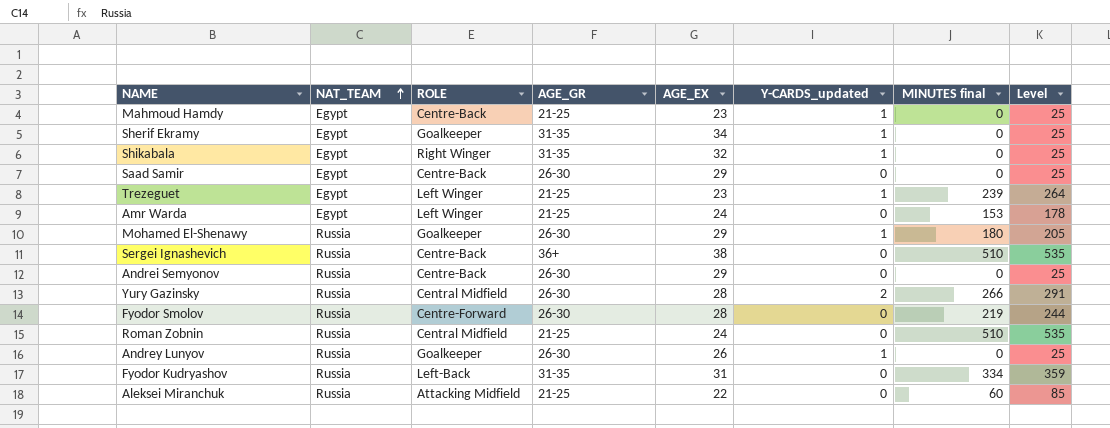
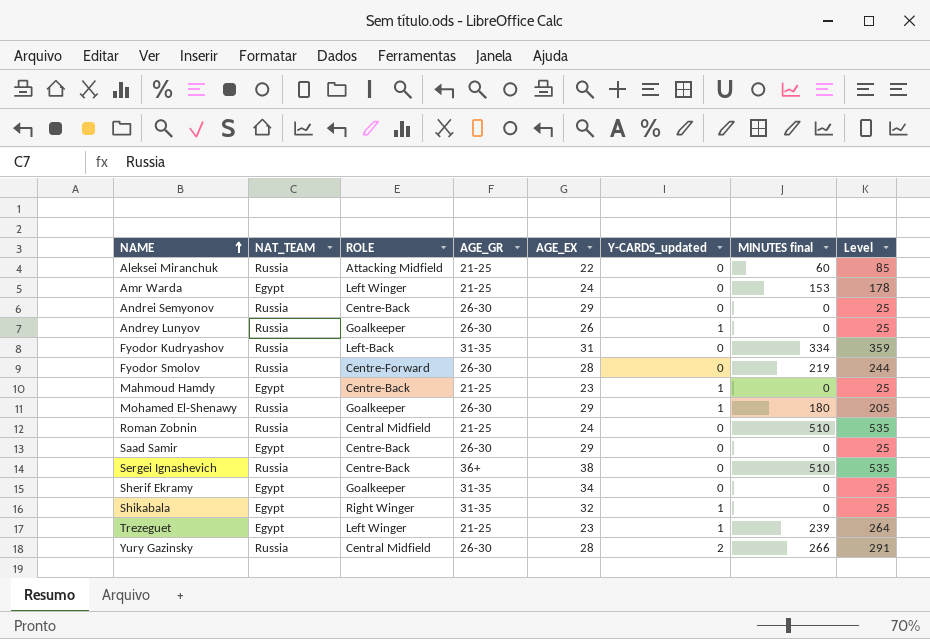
row order: NAT_TEAM ascending -> NAME ascending
Sherif Ekramy | Y-CARDS_updated: 1 -> 0

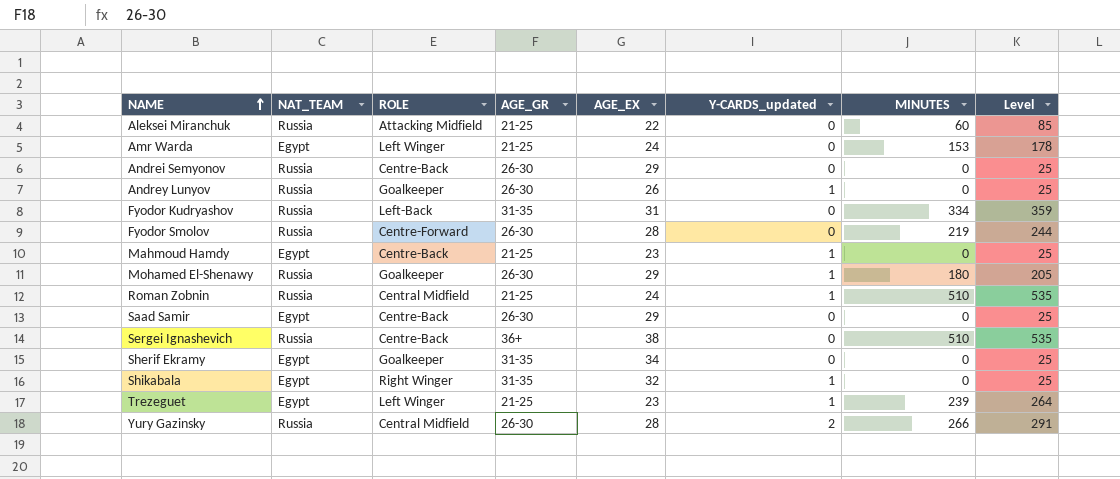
column name: MINUTES final -> MINUTES
Roman Zobnin | Y-CARDS_updated: 0 -> 1

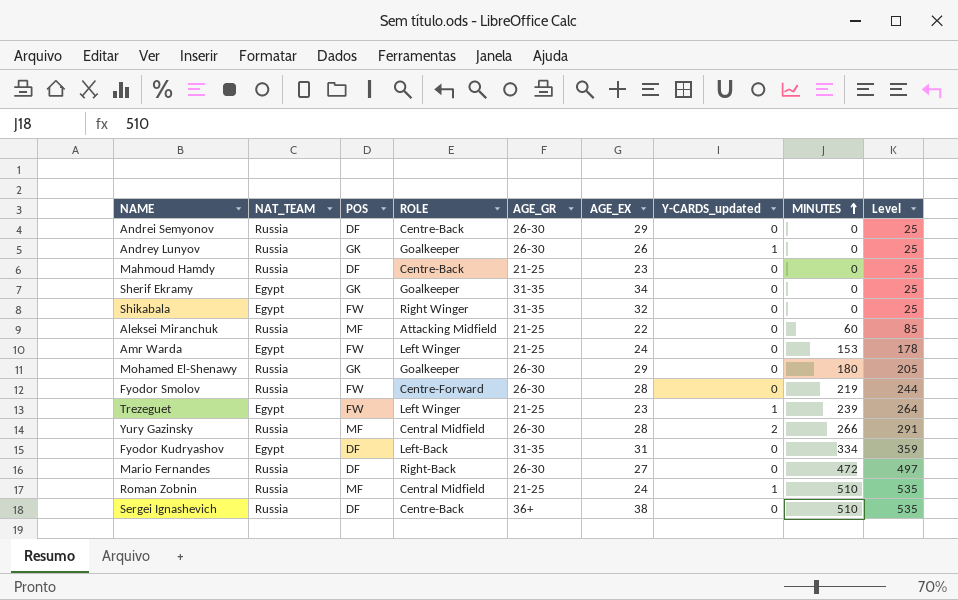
row order: NAME ascending -> MINUTES ascending
column POS | position: none -> 3
row Saad Samir: Egypt | Centre-Back | 26-30 | 29 | 0 | 0 | 25 -> none
Mahmoud Hamdy | NAT_TEAM: Egypt -> Russia
Mahmoud Hamdy | Y-CARDS_updated: 1 -> 0
Shikabala | Y-CARDS_updated: 1 -> 0
Mohamed El-Shenawy | Y-CARDS_updated: 1 -> 0
Fyodor Kudryashov | NAT_TEAM: Russia -> Egypt
row Mario Fernandes: none -> Russia | DF | Right-Back | 26-30 | 27 | 0 | 472 | 497

